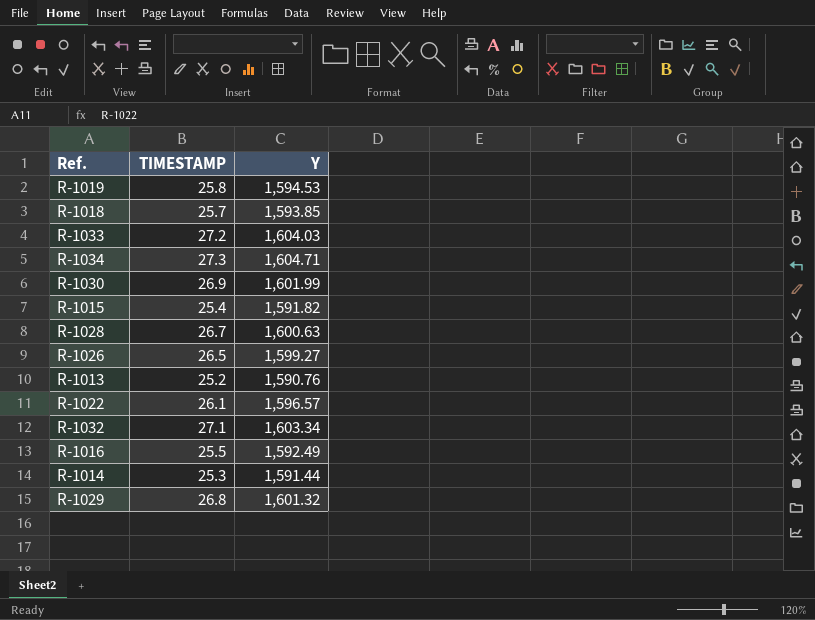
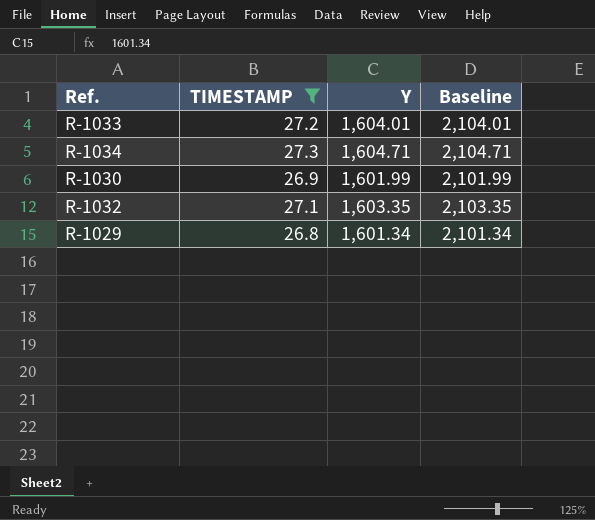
filter: none -> TIMESTAMP >= 26.8
column Baseline | formula: none -> [Y] + 500
R-1033 | Y: 1,604.03 -> 1,604.01
R-1032 | Y: 1,603.34 -> 1,603.35
R-1029 | Y: 1,601.32 -> 1,601.34

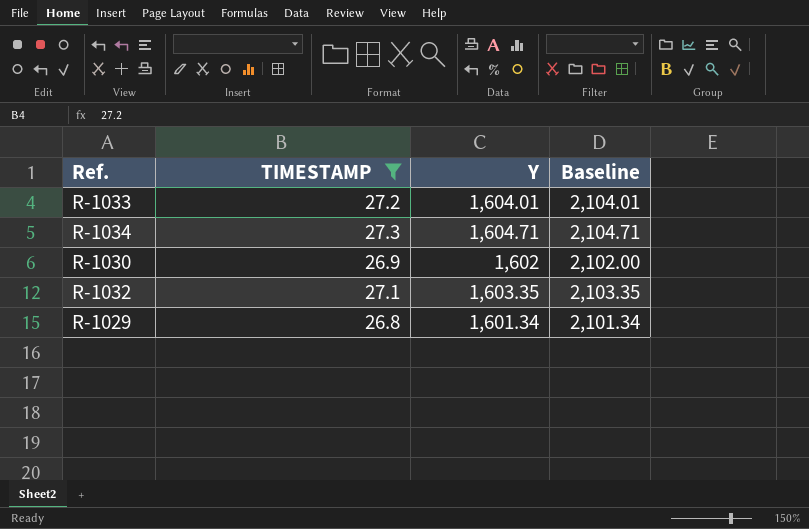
R-1030 | Y: 1,601.99 -> 1,602
R-1030 | Baseline: 2,101.99 -> 2,102.00

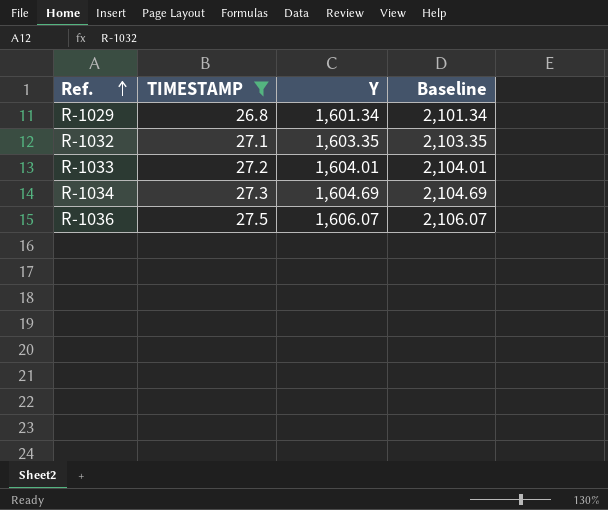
row order: none -> Ref. ascending
row R-1030: 26.9 | 1,602 | 2,102.00 -> none
R-1034 | Y: 1,604.71 -> 1,604.69
R-1034 | Baseline: 2,104.71 -> 2,104.69
row R-1036: none -> 27.5 | 1,606.07 | 2,106.07

